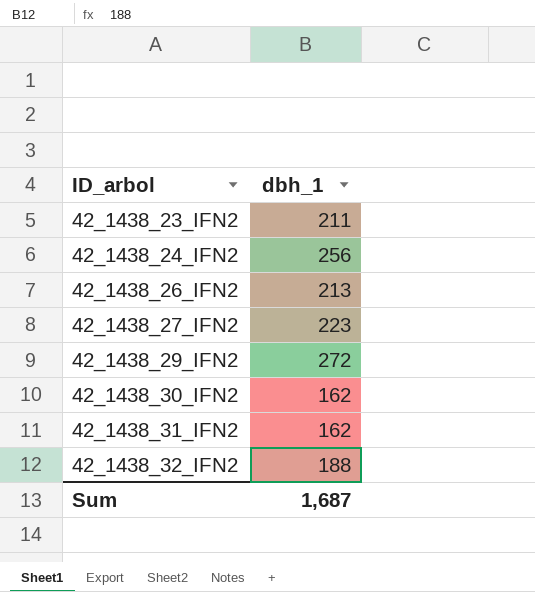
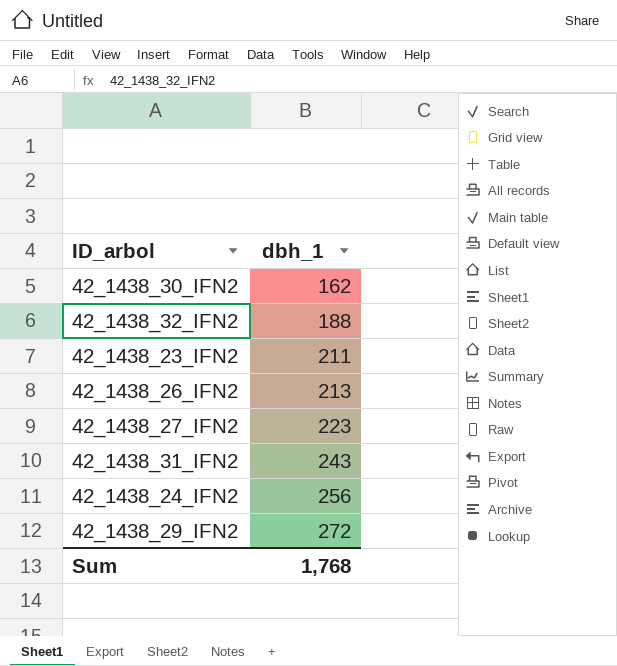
row order: ID_arbol ascending -> dbh_1 ascending
42_1438_31_IFN2 | dbh_1: 162 -> 243
Sum | dbh_1: 1,687 -> 1,768

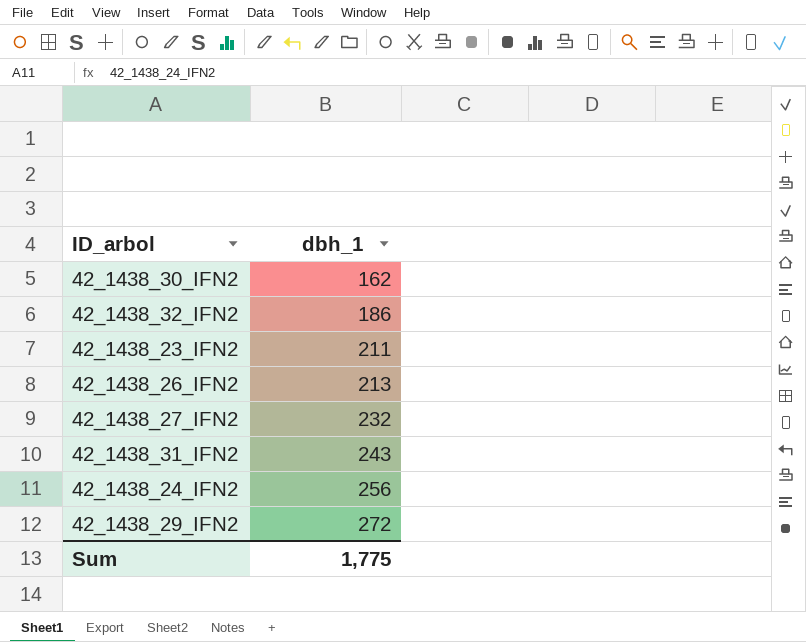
42_1438_32_IFN2 | dbh_1: 188 -> 186
42_1438_27_IFN2 | dbh_1: 223 -> 232
Sum | dbh_1: 1,768 -> 1,775

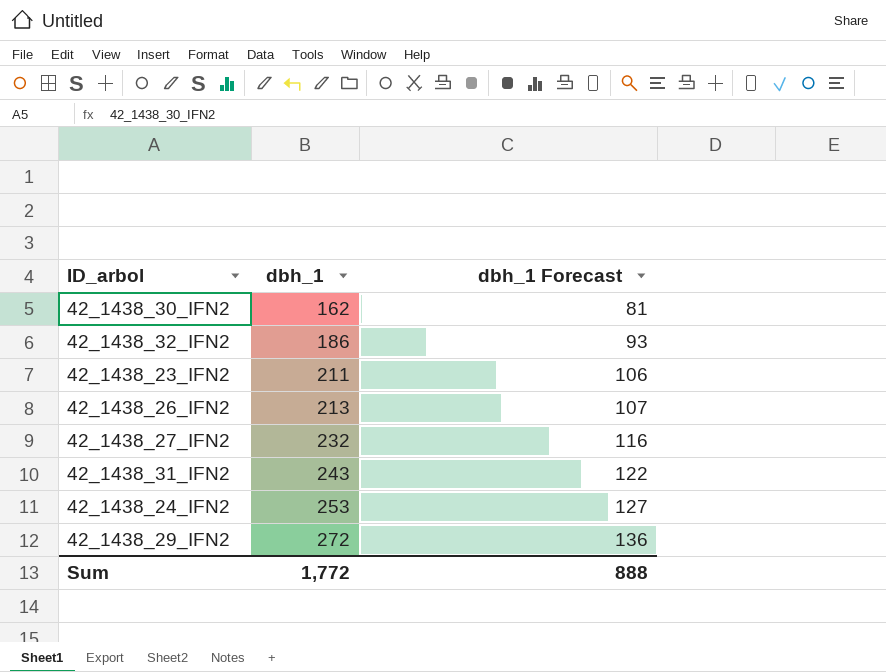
column dbh_1 Forecast | formula: none -> [dbh_1] * 0.5
42_1438_24_IFN2 | dbh_1: 256 -> 253
Sum | dbh_1: 1,775 -> 1,772

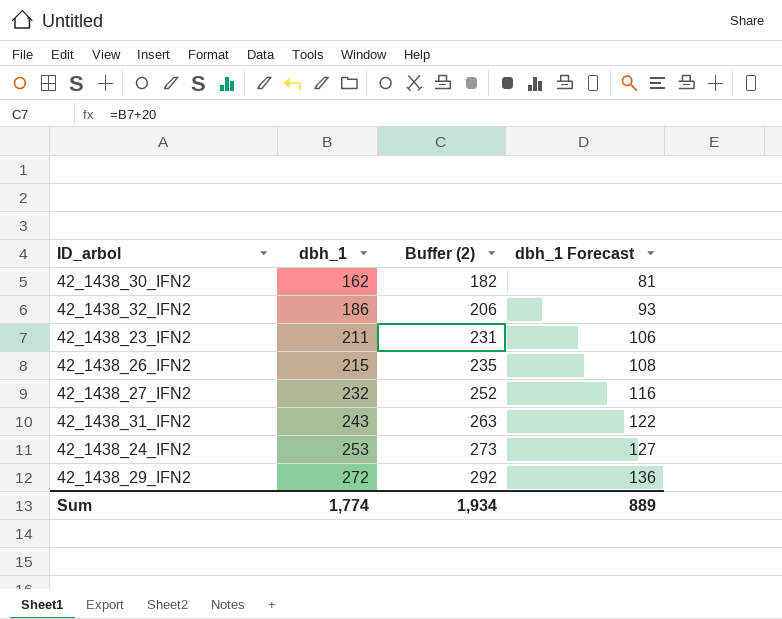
column Buffer (2) | formula: none -> [dbh_1] + 20
42_1438_26_IFN2 | dbh_1: 213 -> 215
42_1438_26_IFN2 | dbh_1 Forecast: 107 -> 108
Sum | dbh_1: 1,772 -> 1,774
Sum | dbh_1 Forecast: 888 -> 889

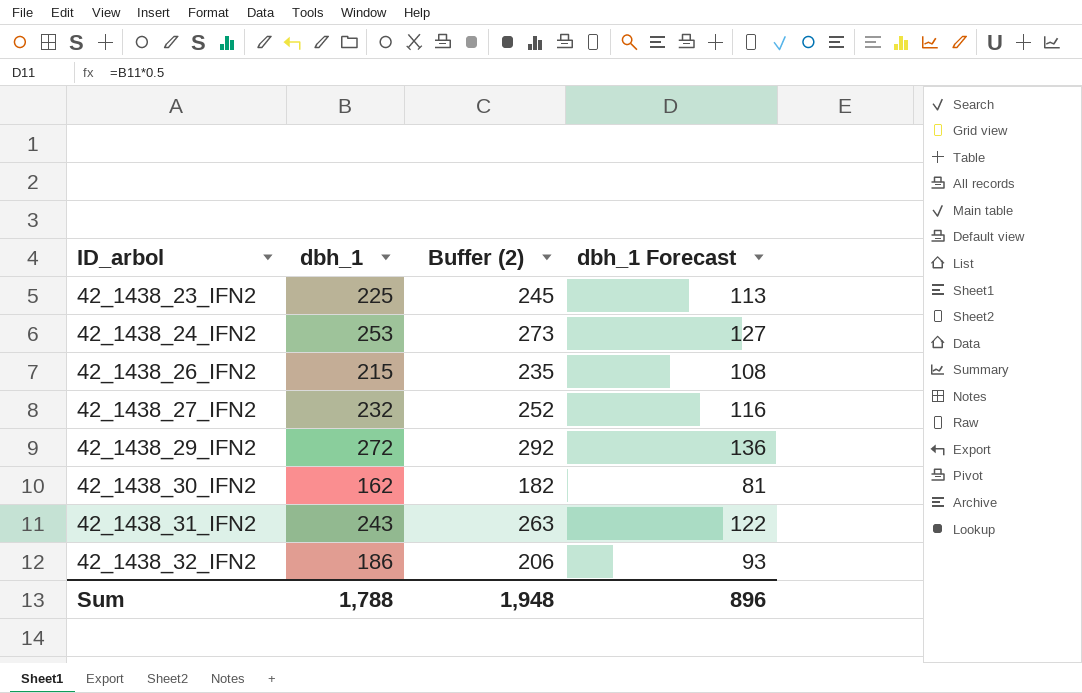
row order: dbh_1 ascending -> ID_arbol ascending
42_1438_23_IFN2 | dbh_1: 211 -> 225
42_1438_23_IFN2 | Buffer (2): 231 -> 245
42_1438_23_IFN2 | dbh_1 Forecast: 106 -> 113
Sum | dbh_1: 1,774 -> 1,788
Sum | Buffer (2): 1,934 -> 1,948
Sum | dbh_1 Forecast: 889 -> 896

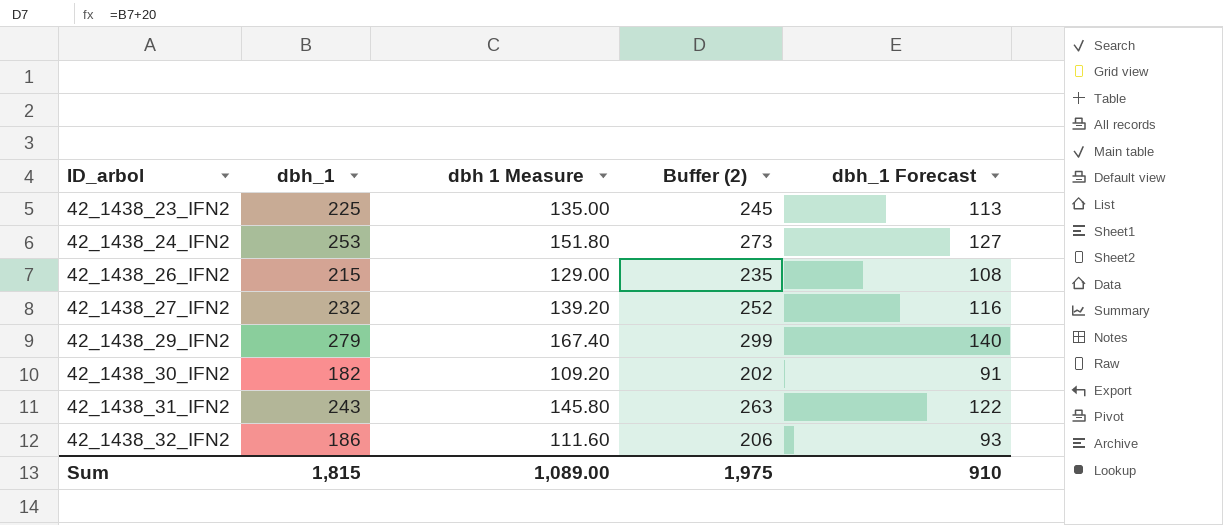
column dbh 1 Measure | formula: none -> [dbh_1] * 0.6
42_1438_29_IFN2 | dbh_1: 272 -> 279
42_1438_29_IFN2 | Buffer (2): 292 -> 299
42_1438_29_IFN2 | dbh_1 Forecast: 136 -> 140
42_1438_30_IFN2 | dbh_1: 162 -> 182
42_1438_30_IFN2 | Buffer (2): 182 -> 202
42_1438_30_IFN2 | dbh_1 Forecast: 81 -> 91
Sum | dbh_1: 1,788 -> 1,815
Sum | Buffer (2): 1,948 -> 1,975
Sum | dbh_1 Forecast: 896 -> 910

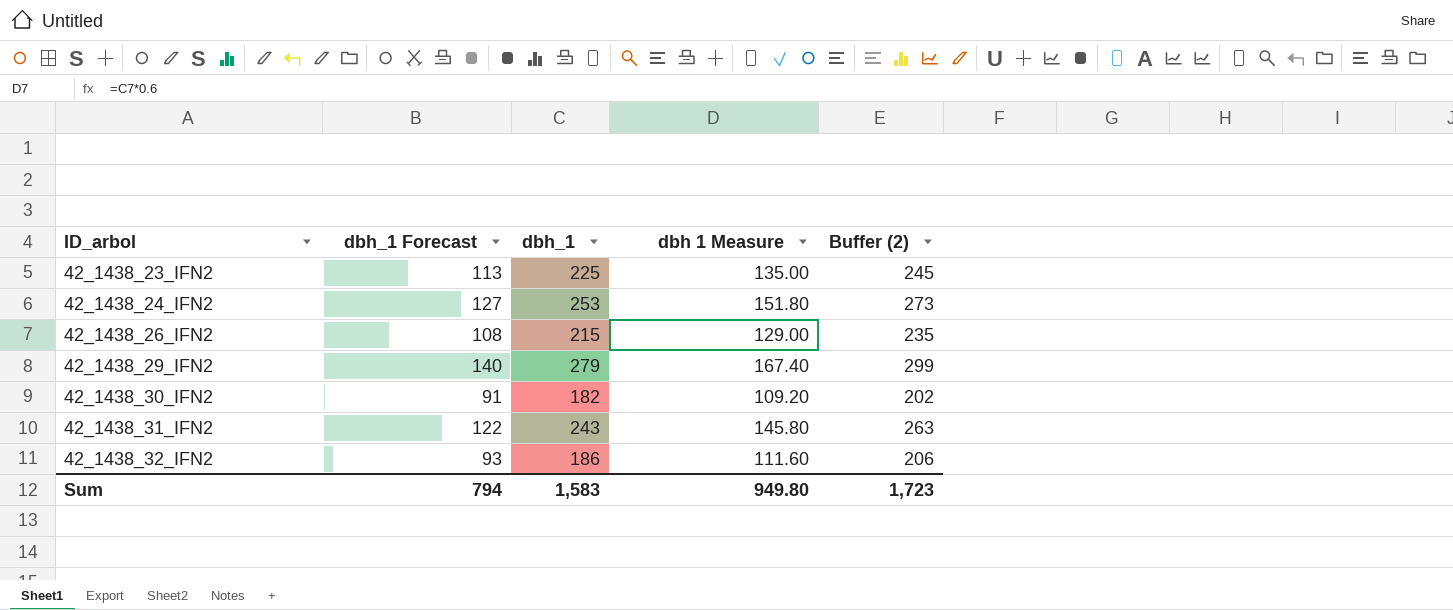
column dbh_1 Forecast | position: 5 -> 2
row 42_1438_27_IFN2: 232 | 139.20 | 252 | 116 -> none
Sum | dbh_1 Forecast: 910 -> 794
Sum | dbh_1: 1,815 -> 1,583
Sum | dbh 1 Measure: 1,089.00 -> 949.80
Sum | Buffer (2): 1,975 -> 1,723

